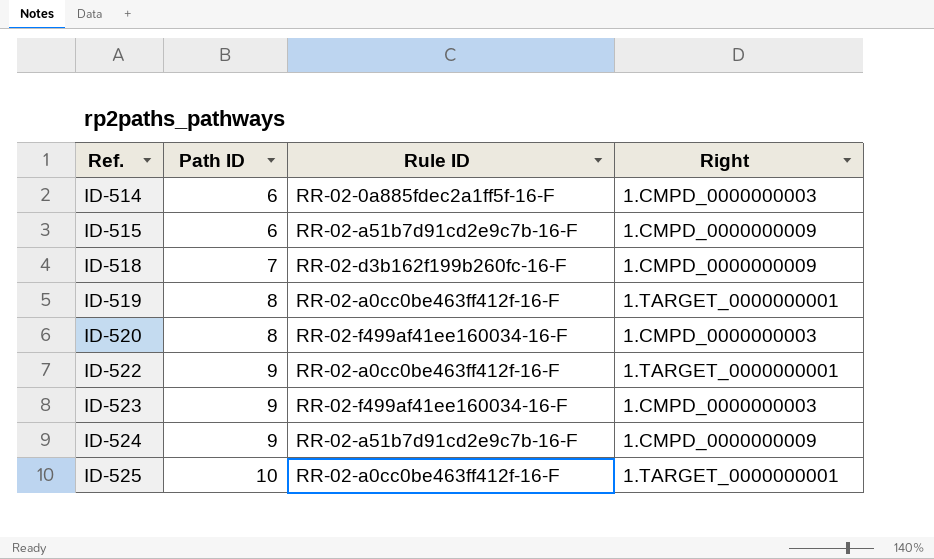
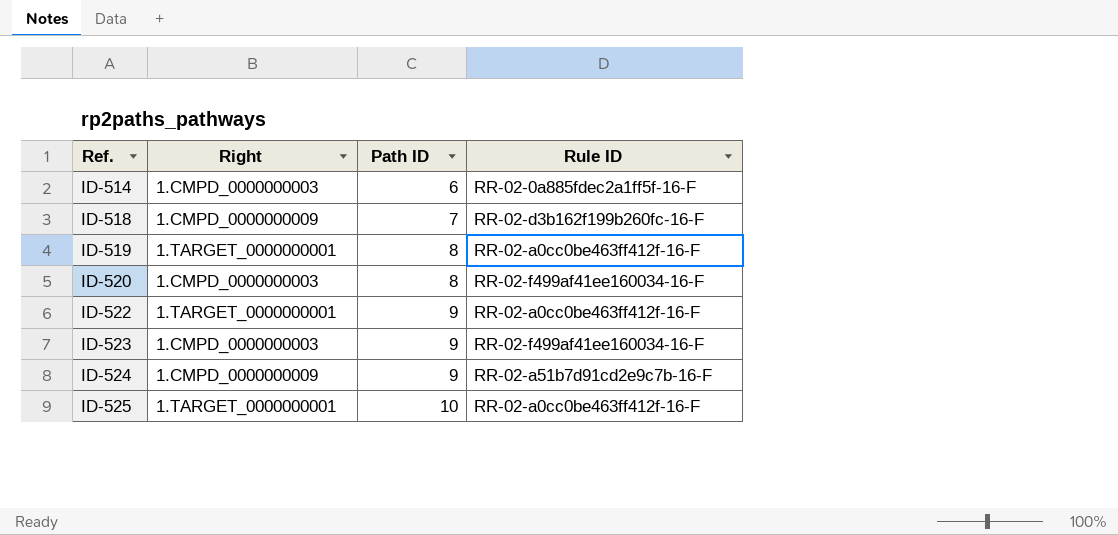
column Right | position: 4 -> 2
row ID-515: 6 | RR-02-a51b7d91cd2e9c7b-16-F | 1.CMPD_0000000009 -> none

